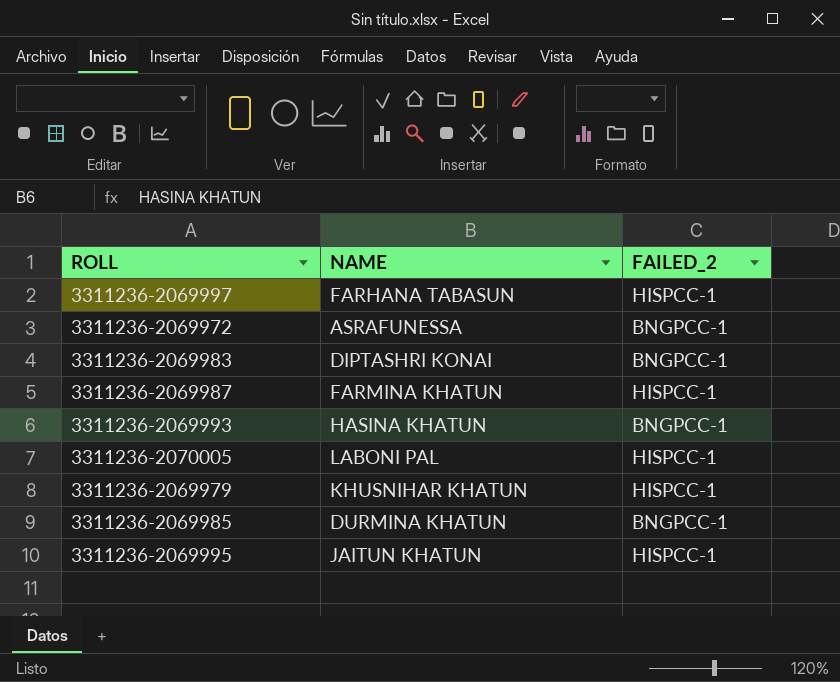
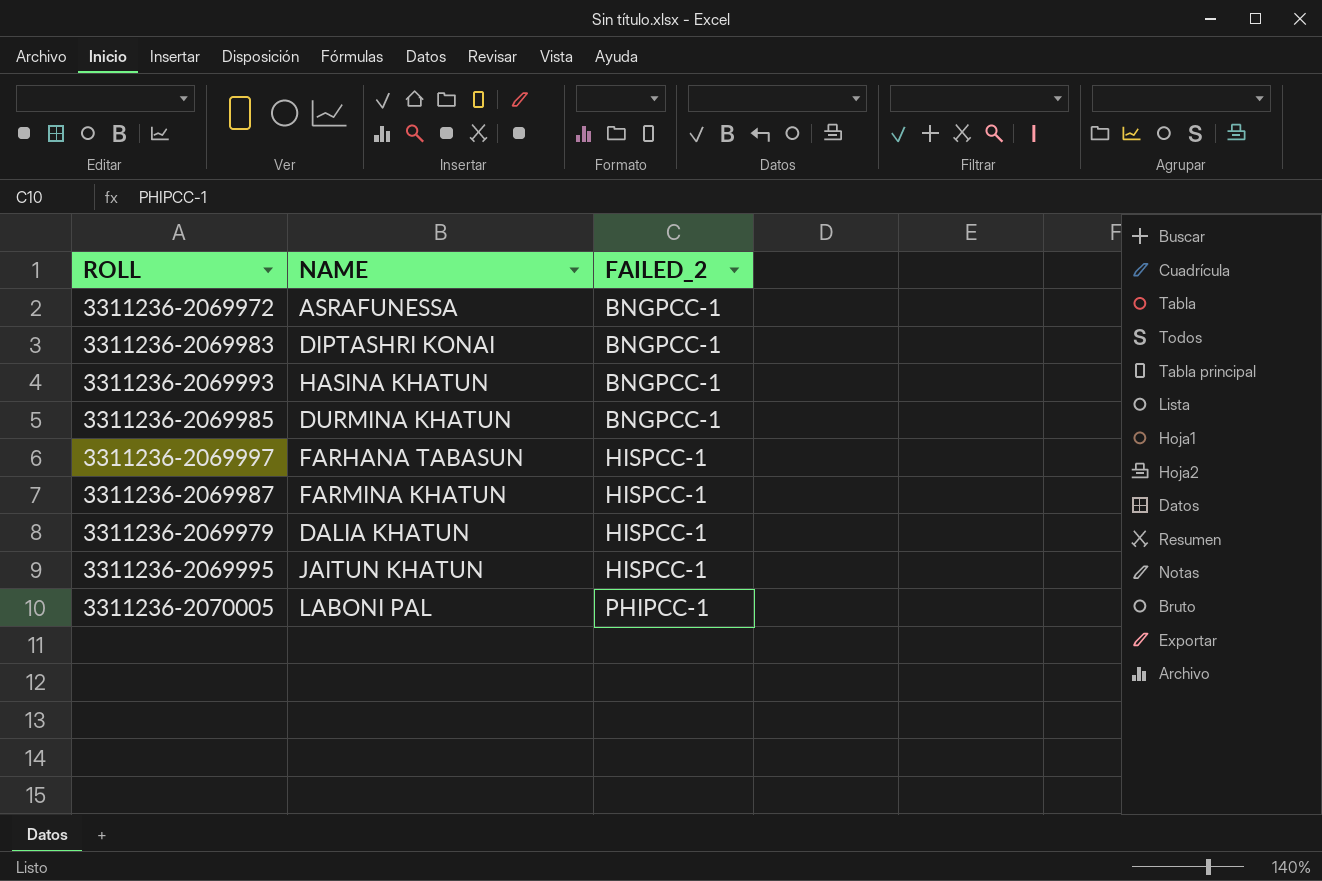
row order: none -> FAILED_2 ascending
3311236-2069979 | NAME: KHUSNIHAR KHATUN -> DALIA KHATUN
3311236-2070005 | FAILED_2: HISPCC-1 -> PHIPCC-1

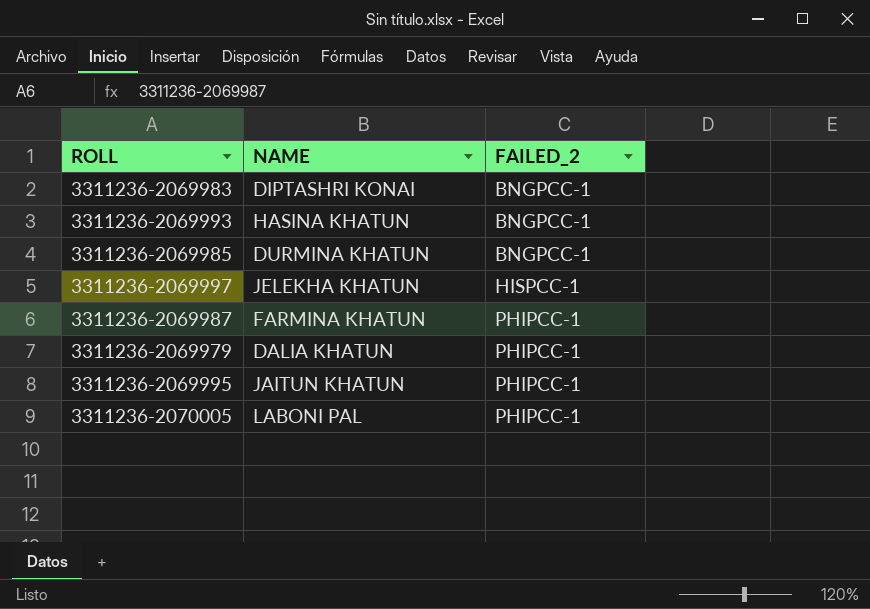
row 3311236-2069972: ASRAFUNESSA | BNGPCC-1 -> none
3311236-2069997 | NAME: FARHANA TABASUN -> JELEKHA KHATUN
3311236-2069987 | FAILED_2: HISPCC-1 -> PHIPCC-1
3311236-2069979 | FAILED_2: HISPCC-1 -> PHIPCC-1
3311236-2069995 | FAILED_2: HISPCC-1 -> PHIPCC-1

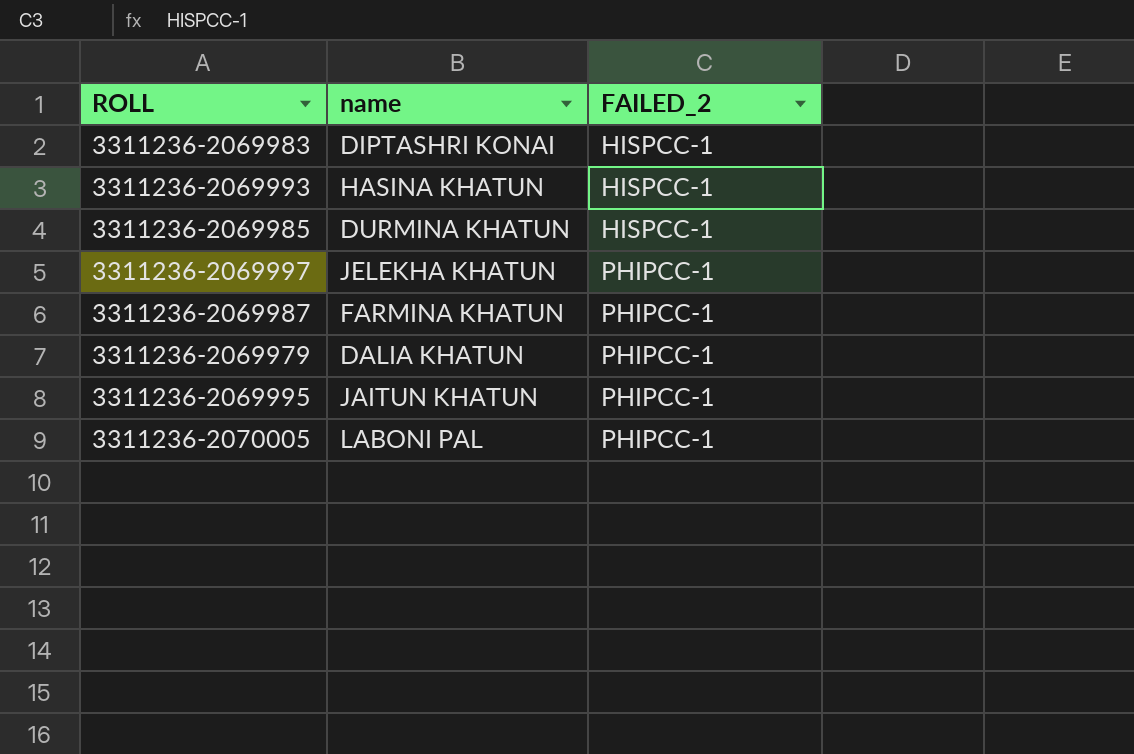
column name: NAME -> name
3311236-2069983 | FAILED_2: BNGPCC-1 -> HISPCC-1
3311236-2069993 | FAILED_2: BNGPCC-1 -> HISPCC-1
3311236-2069985 | FAILED_2: BNGPCC-1 -> HISPCC-1
3311236-2069997 | FAILED_2: HISPCC-1 -> PHIPCC-1

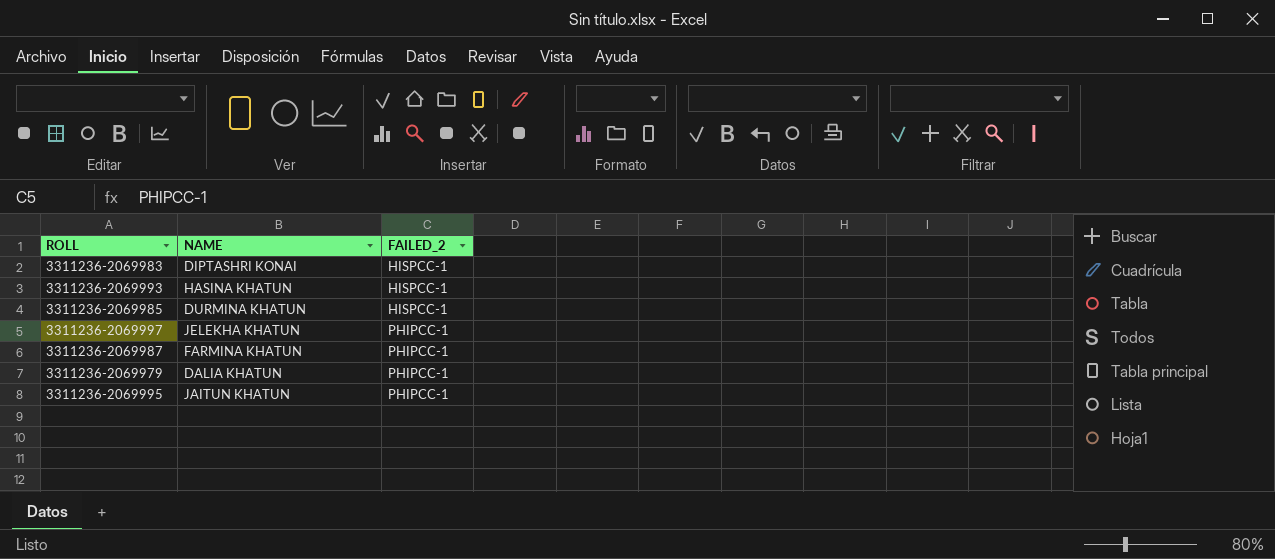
column name: name -> NAME
row 3311236-2070005: LABONI PAL | PHIPCC-1 -> none

